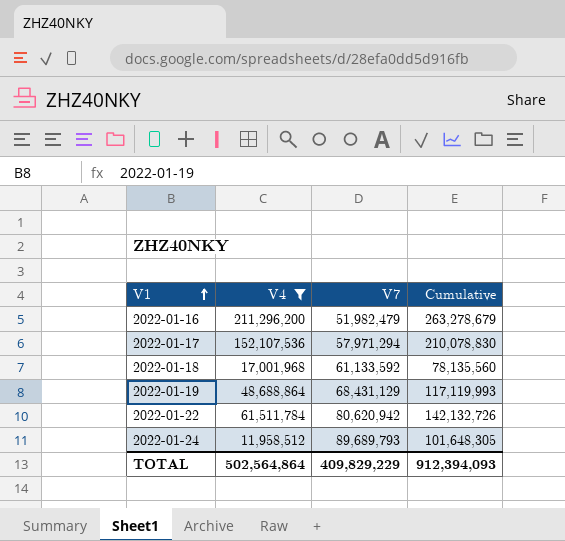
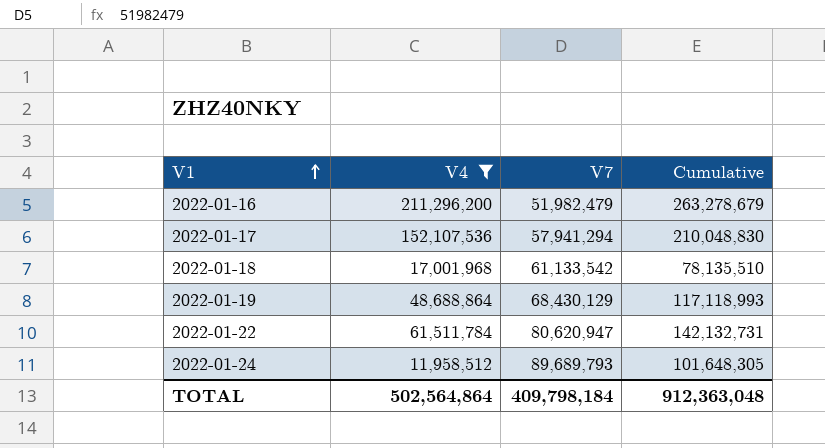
2022-01-17 | V7: 57,971,294 -> 57,941,294
2022-01-17 | Cumulative: 210,078,830 -> 210,048,830
2022-01-18 | V7: 61,133,592 -> 61,133,542
2022-01-18 | Cumulative: 78,135,560 -> 78,135,510
2022-01-19 | V7: 68,431,129 -> 68,430,129
2022-01-19 | Cumulative: 117,119,993 -> 117,118,993
2022-01-22 | V7: 80,620,942 -> 80,620,947
2022-01-22 | Cumulative: 142,132,726 -> 142,132,731
TOTAL | V7: 409,829,229 -> 409,798,184
TOTAL | Cumulative: 912,394,093 -> 912,363,048

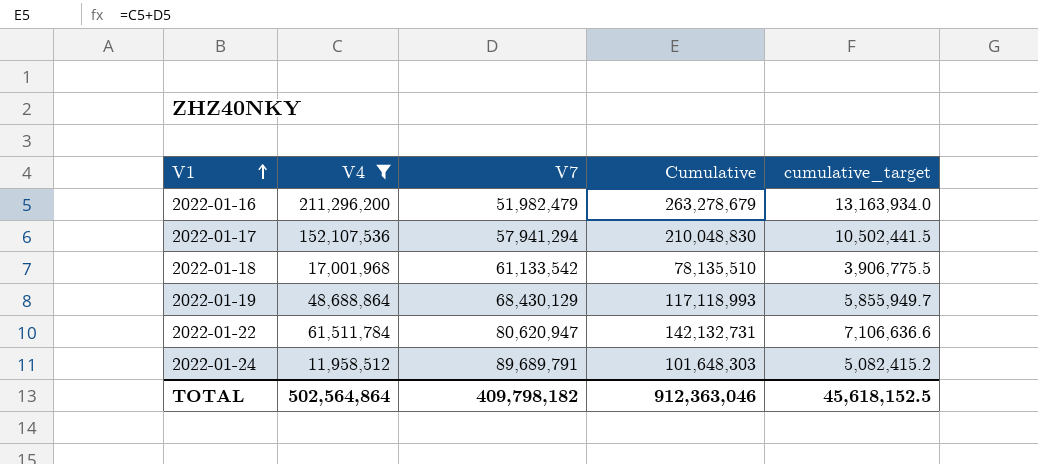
column cumulative_target | formula: none -> [Cumulative] * 0.05
2022-01-24 | V7: 89,689,793 -> 89,689,791
2022-01-24 | Cumulative: 101,648,305 -> 101,648,303
TOTAL | V7: 409,798,184 -> 409,798,182
TOTAL | Cumulative: 912,363,048 -> 912,363,046

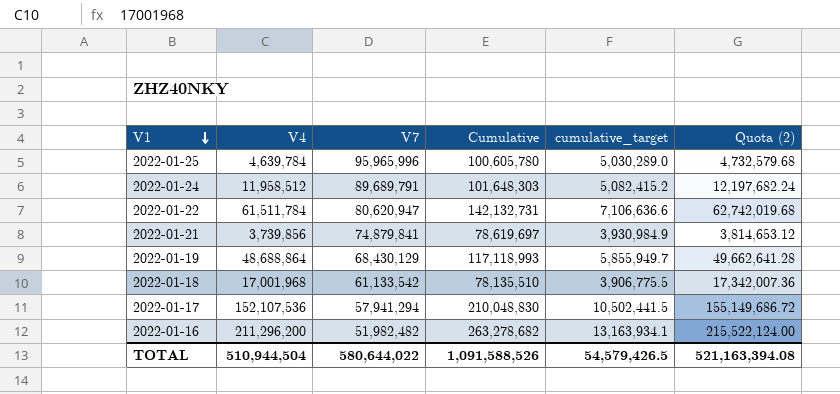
filter: V4 >= 11,958,512 -> none
row order: V1 ascending -> V1 descending
column Quota (2) | formula: none -> [V4] * 1.02
2022-01-16 | V7: 51,982,479 -> 51,982,482
2022-01-16 | Cumulative: 263,278,679 -> 263,278,682
2022-01-16 | cumulative_target: 13,163,934.0 -> 13,163,934.1
TOTAL | V4: 502,564,864 -> 510,944,504
TOTAL | V7: 409,798,182 -> 580,644,022
TOTAL | Cumulative: 912,363,046 -> 1,091,588,526
TOTAL | cumulative_target: 45,618,152.5 -> 54,579,426.5

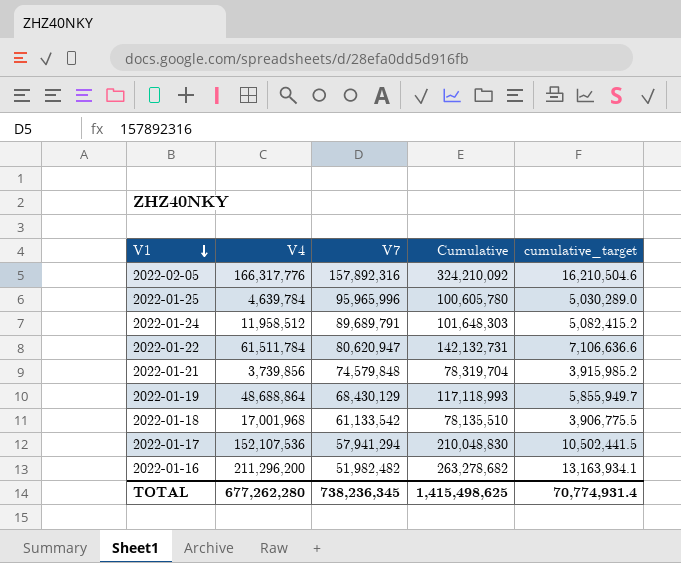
column Quota (2) | formula: [V4] * 1.02 -> none
row 2022-02-05: none -> 166,317,776 | 157,892,316 | 324,210,092 | 16,210,504.6
2022-01-21 | V7: 74,879,841 -> 74,579,848
2022-01-21 | Cumulative: 78,619,697 -> 78,319,704
2022-01-21 | cumulative_target: 3,930,984.9 -> 3,915,985.2
TOTAL | V4: 510,944,504 -> 677,262,280
TOTAL | V7: 580,644,022 -> 738,236,345
TOTAL | Cumulative: 1,091,588,526 -> 1,415,498,625
TOTAL | cumulative_target: 54,579,426.5 -> 70,774,931.4

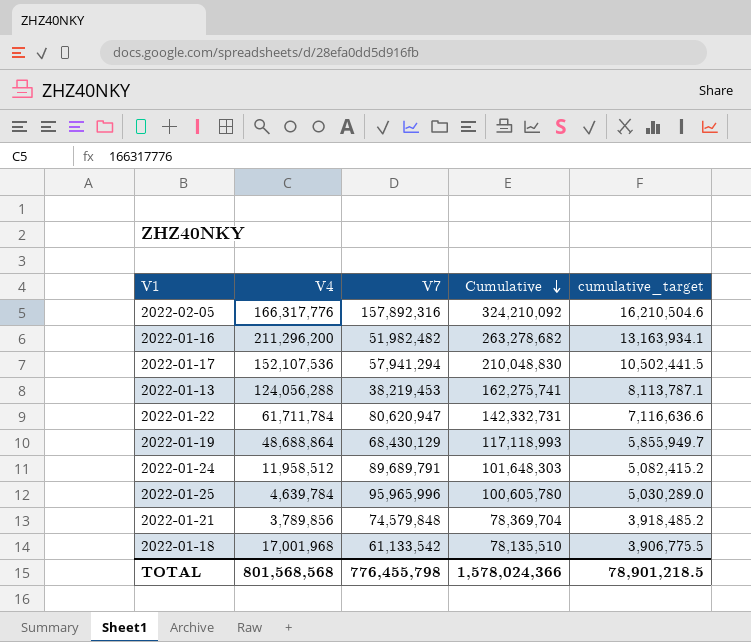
row order: V1 descending -> Cumulative descending
row 2022-01-13: none -> 124,056,288 | 38,219,453 | 162,275,741 | 8,113,787.1
2022-01-22 | V4: 61,511,784 -> 61,711,784
2022-01-22 | Cumulative: 142,132,731 -> 142,332,731
2022-01-22 | cumulative_target: 7,106,636.6 -> 7,116,636.6
2022-01-21 | V4: 3,739,856 -> 3,789,856
2022-01-21 | Cumulative: 78,319,704 -> 78,369,704
2022-01-21 | cumulative_target: 3,915,985.2 -> 3,918,485.2
TOTAL | V4: 677,262,280 -> 801,568,568
TOTAL | V7: 738,236,345 -> 776,455,798
TOTAL | Cumulative: 1,415,498,625 -> 1,578,024,366
TOTAL | cumulative_target: 70,774,931.4 -> 78,901,218.5

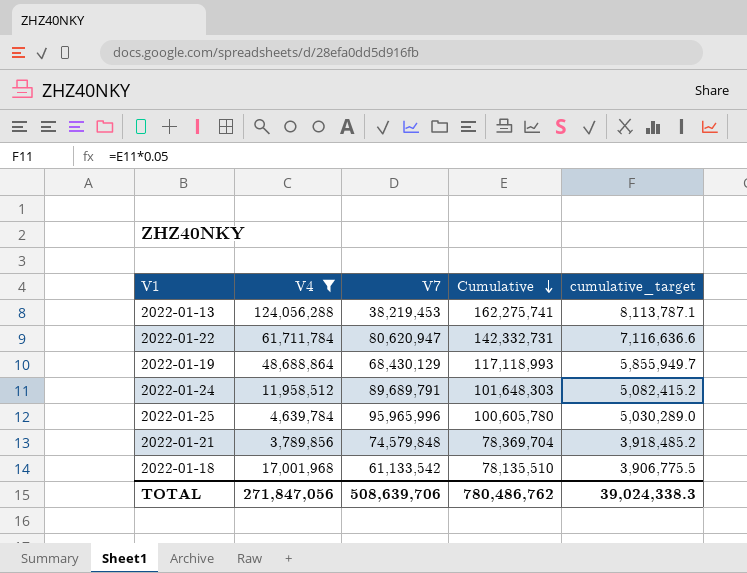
filter: none -> V4 <= 124,056,288
TOTAL | V4: 801,568,568 -> 271,847,056
TOTAL | V7: 776,455,798 -> 508,639,706
TOTAL | Cumulative: 1,578,024,366 -> 780,486,762
TOTAL | cumulative_target: 78,901,218.5 -> 39,024,338.3

